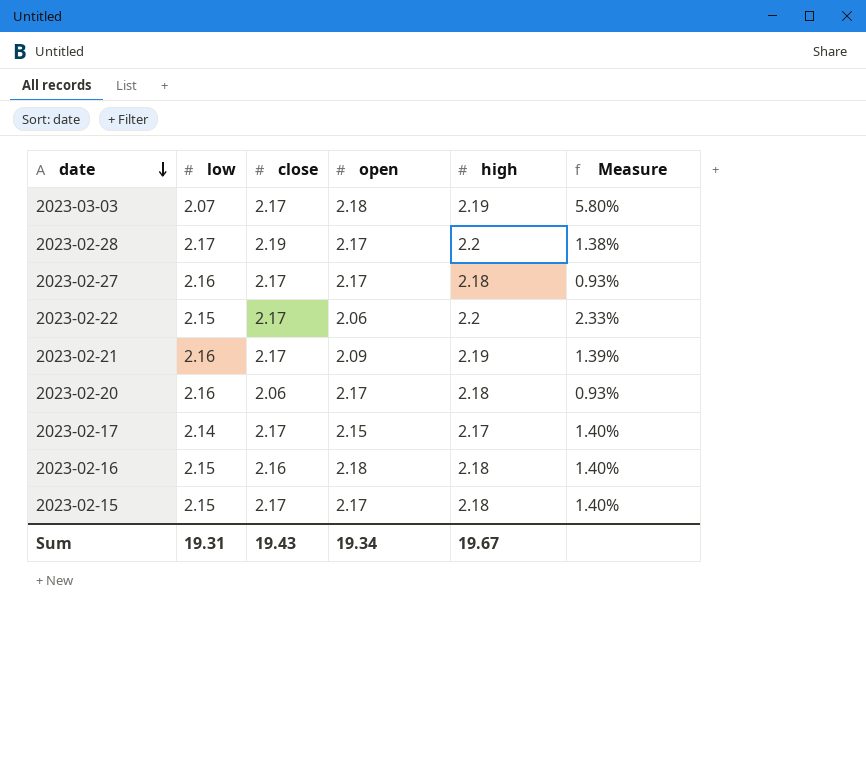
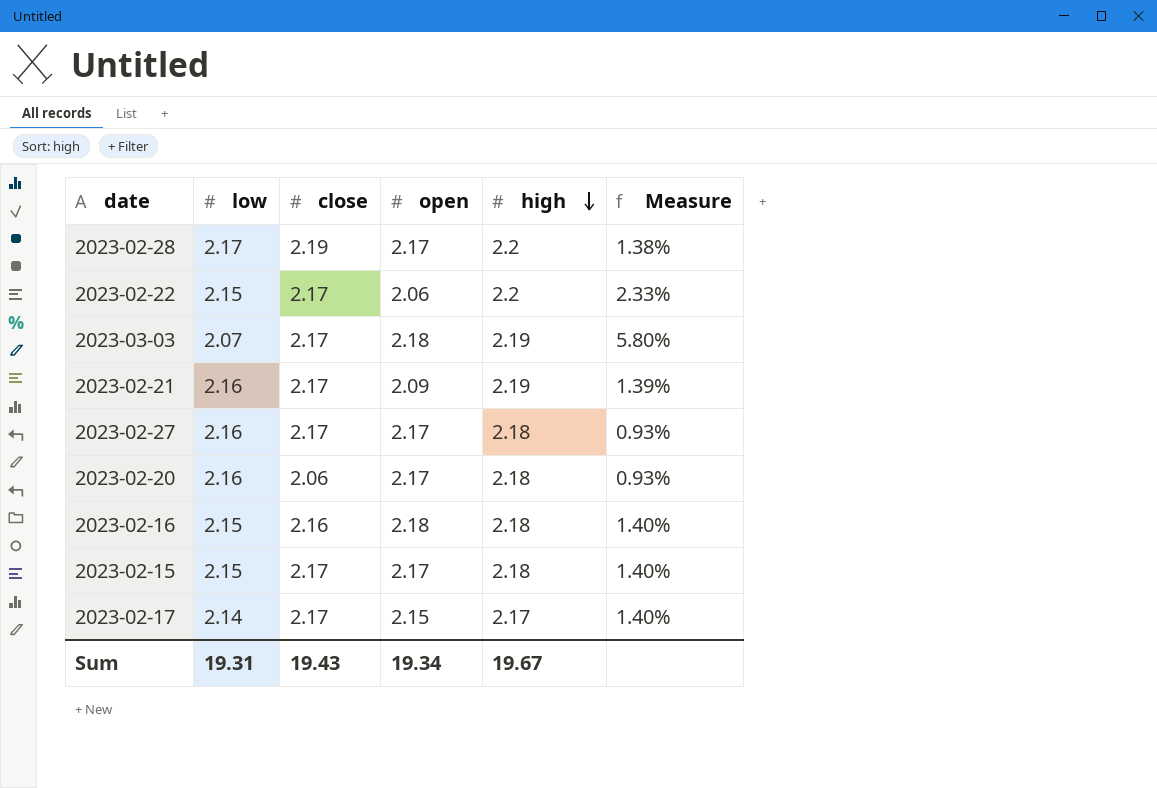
row order: date descending -> high descending

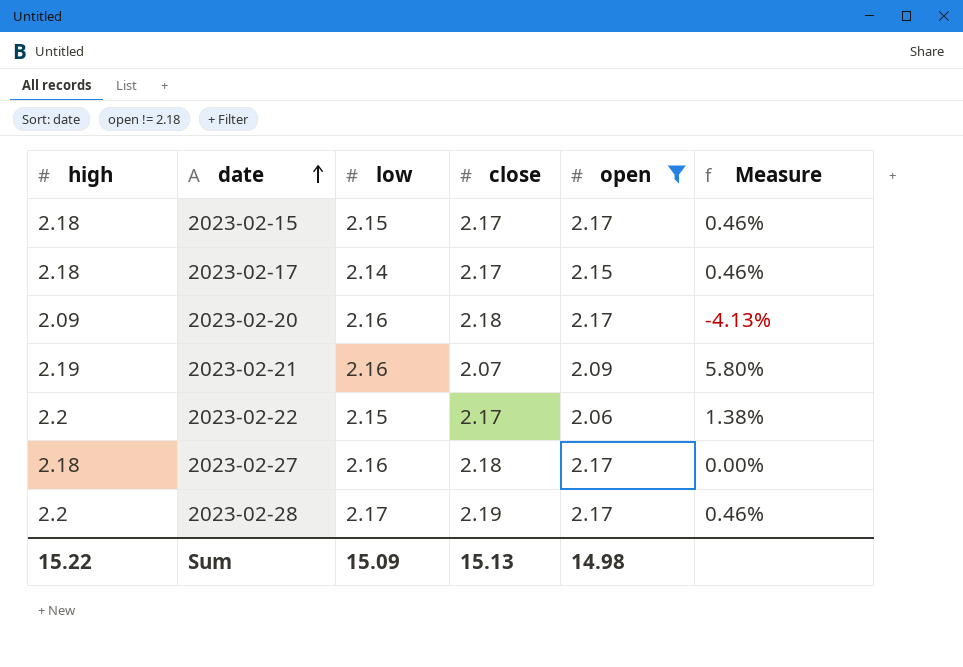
filter: none -> open != 2.18
row order: high descending -> date ascending
column high | position: 5 -> 1
column Measure | formula: ([high] - [low]) / [low] -> ([high] - [close]) / [close]
2023-02-17 | high: 2.17 -> 2.18
2023-02-20 | high: 2.18 -> 2.09
2023-02-20 | close: 2.06 -> 2.18
2023-02-21 | close: 2.17 -> 2.07
2023-02-27 | close: 2.17 -> 2.18
Sum | high: 19.67 -> 15.22
Sum | low: 19.31 -> 15.09
Sum | close: 19.43 -> 15.13
Sum | open: 19.34 -> 14.98

